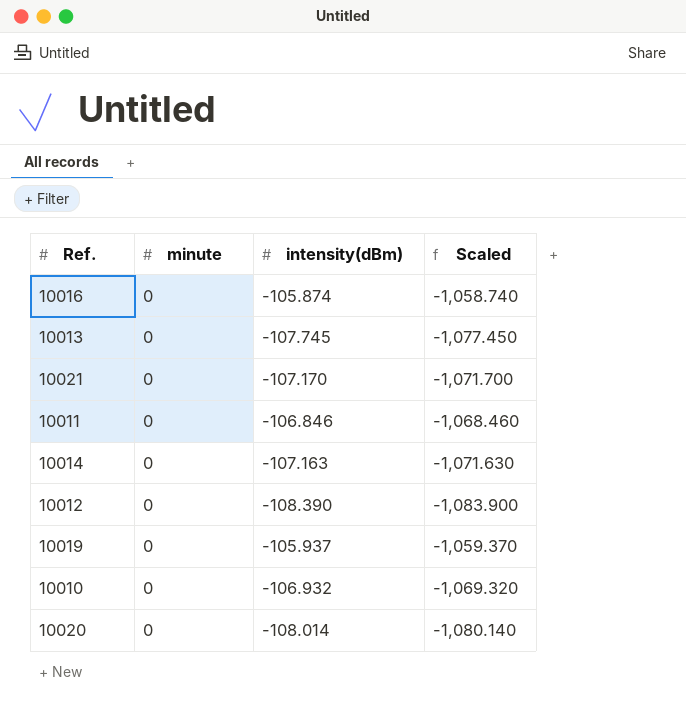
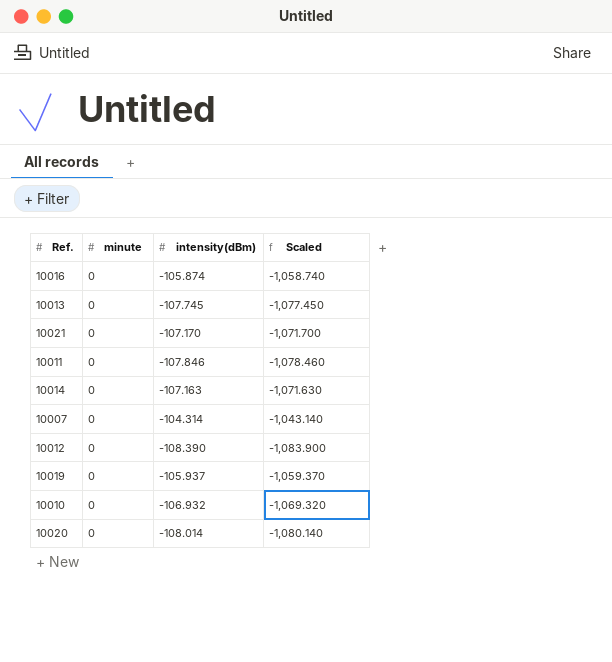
10011 | intensity(dBm): -106.846 -> -107.846
10011 | Scaled: -1,068.460 -> -1,078.460
row 10007: none -> 0 | -104.314 | -1,043.140

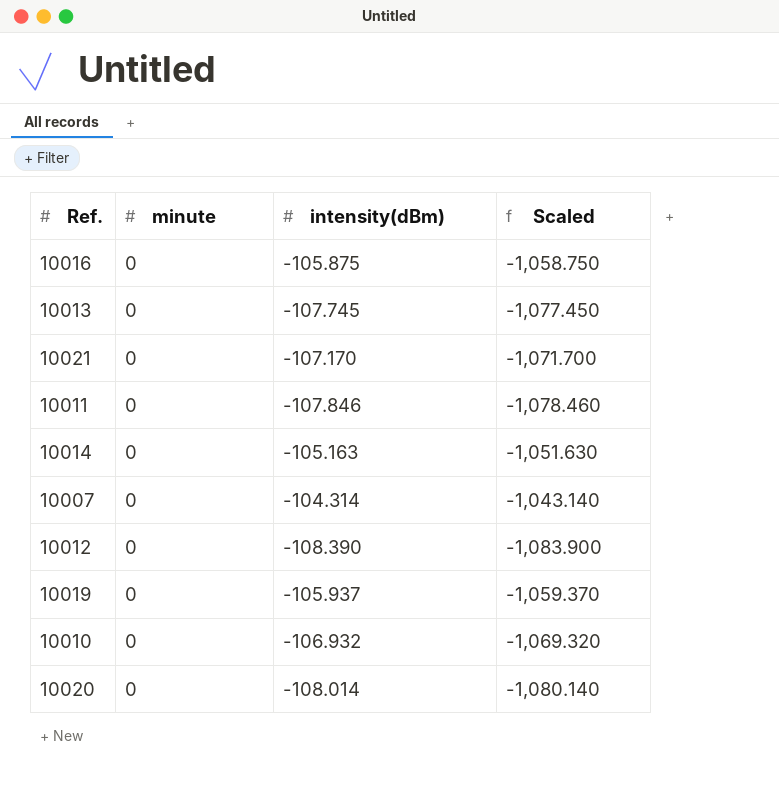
10016 | intensity(dBm): -105.874 -> -105.875
10016 | Scaled: -1,058.740 -> -1,058.750
10014 | intensity(dBm): -107.163 -> -105.163
10014 | Scaled: -1,071.630 -> -1,051.630

